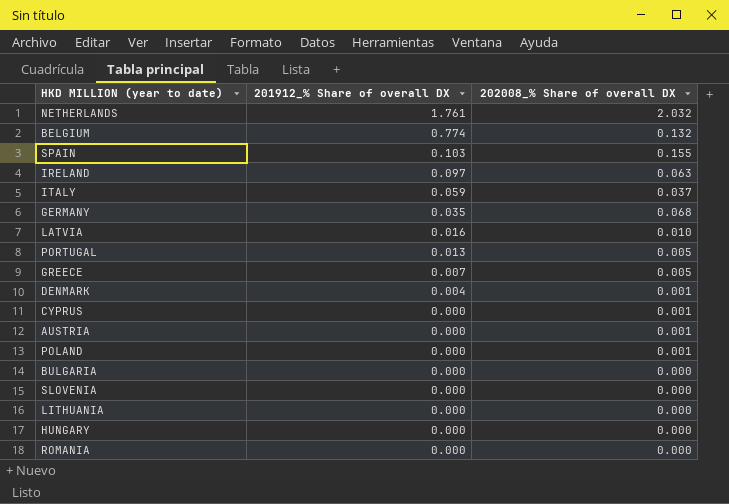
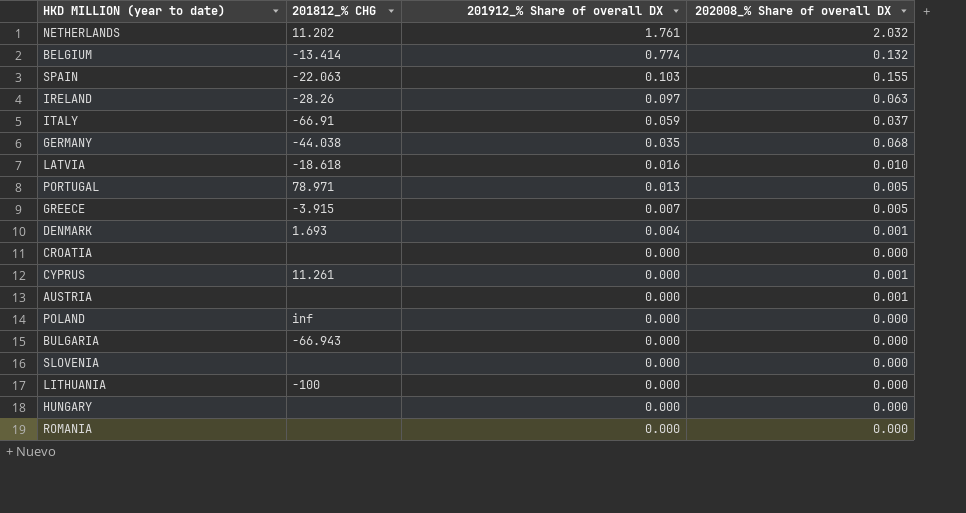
column 201812_% CHG | position: none -> 2
row CROATIA: none -> none | 0.000 | 0.000
POLAND | 202008_% Share of overall DX: 0.001 -> 0.000

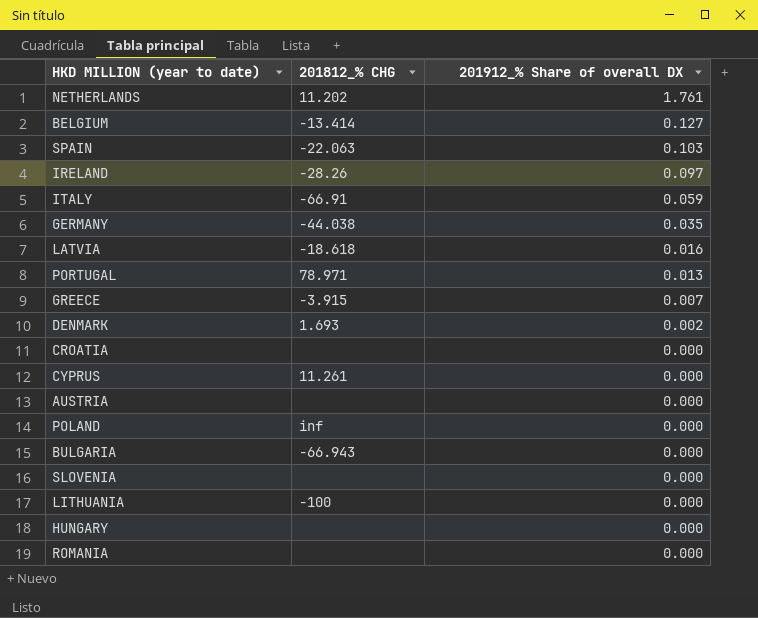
column 202008_% Share of overall DX | position: 4 -> none
BELGIUM | 201912_% Share of overall DX: 0.774 -> 0.127
DENMARK | 201912_% Share of overall DX: 0.004 -> 0.002

